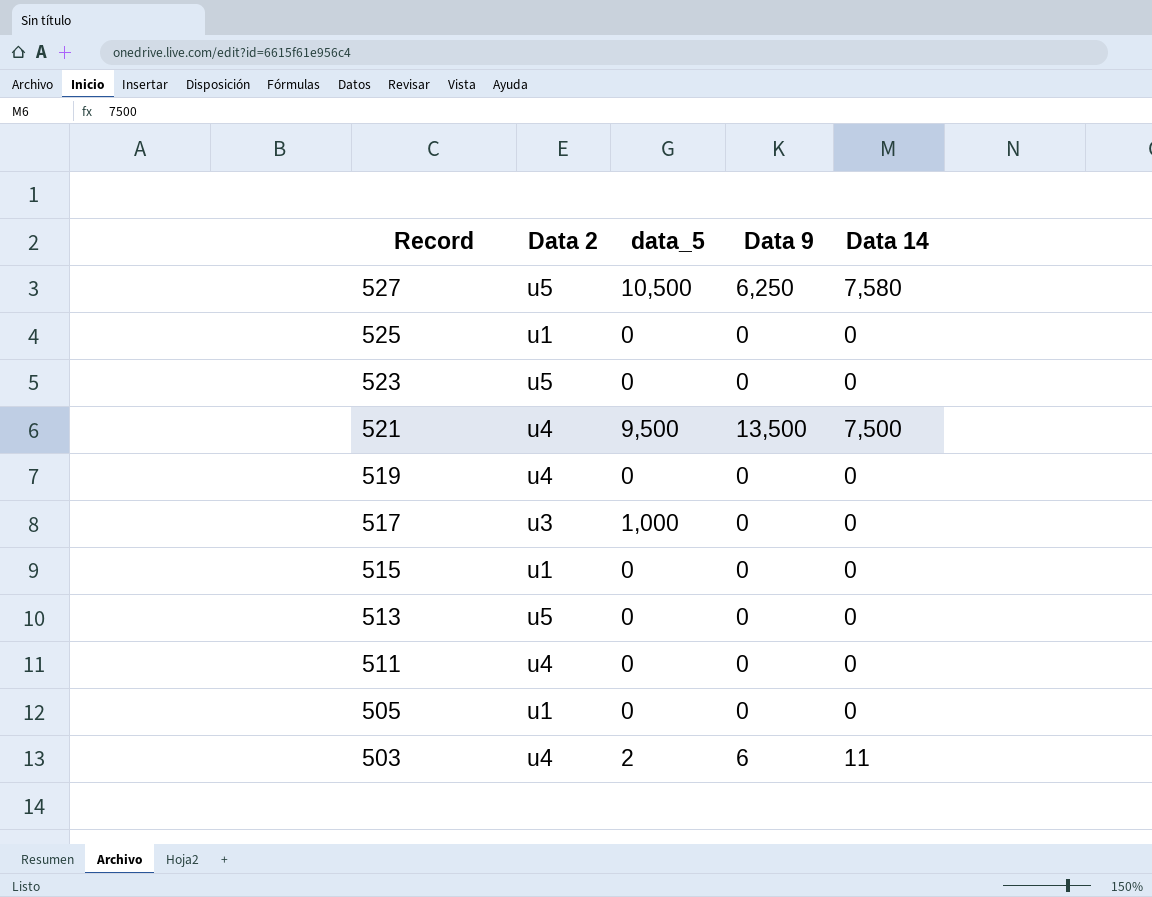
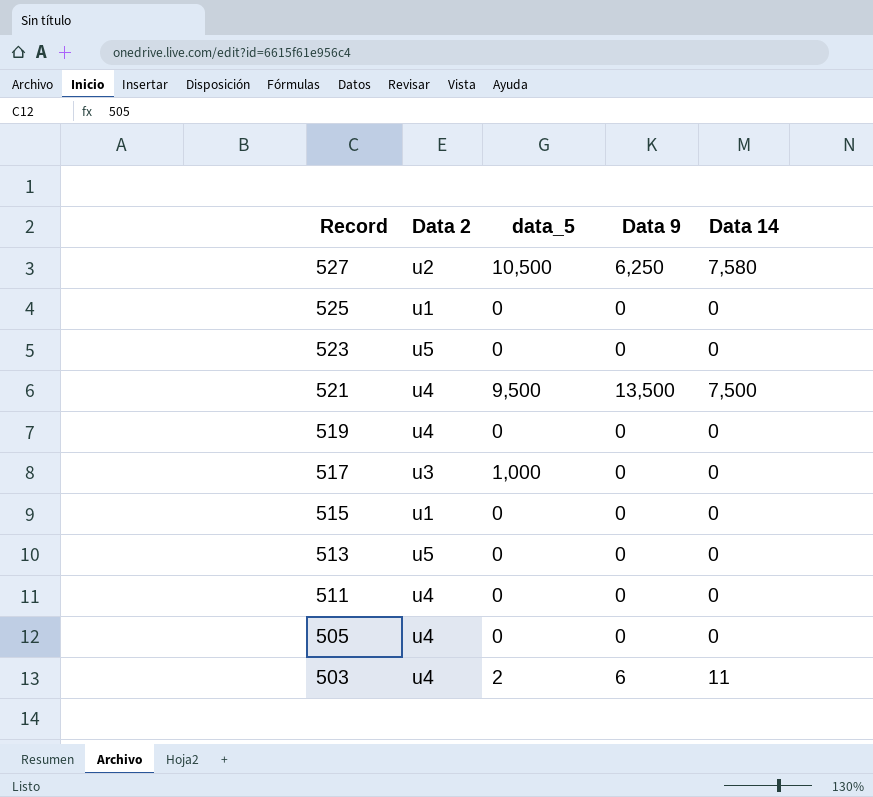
527 | Data 2: u5 -> u2
505 | Data 2: u1 -> u4

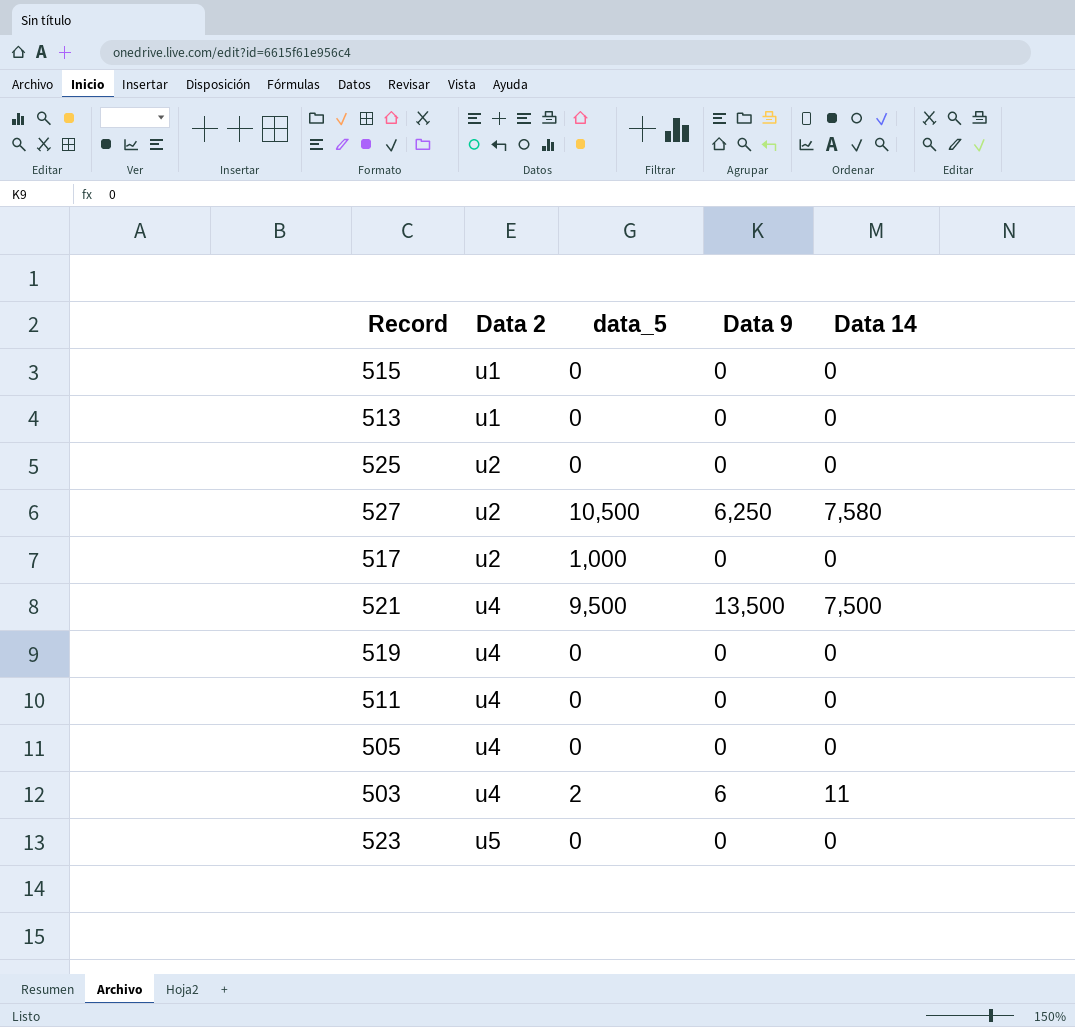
row order: Record descending -> Data 2 ascending
513 | Data 2: u5 -> u1
525 | Data 2: u1 -> u2
517 | Data 2: u3 -> u2

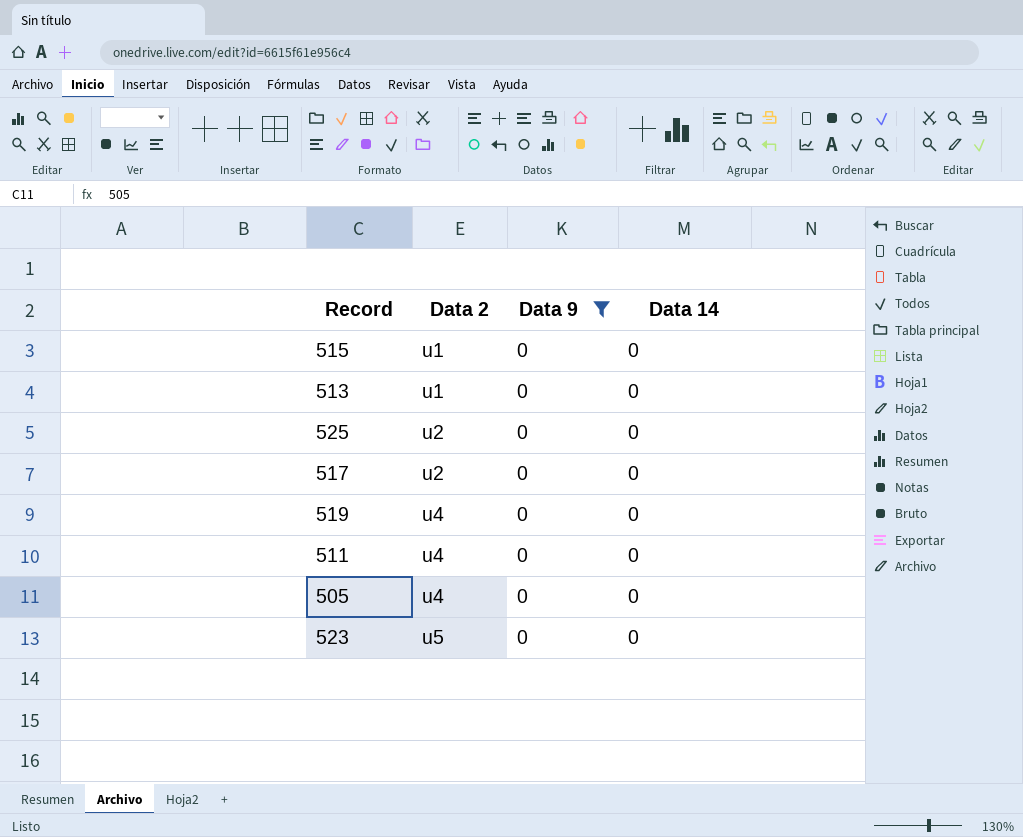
filter: none -> Data 9 = 0
column data_5 | position: 3 -> none

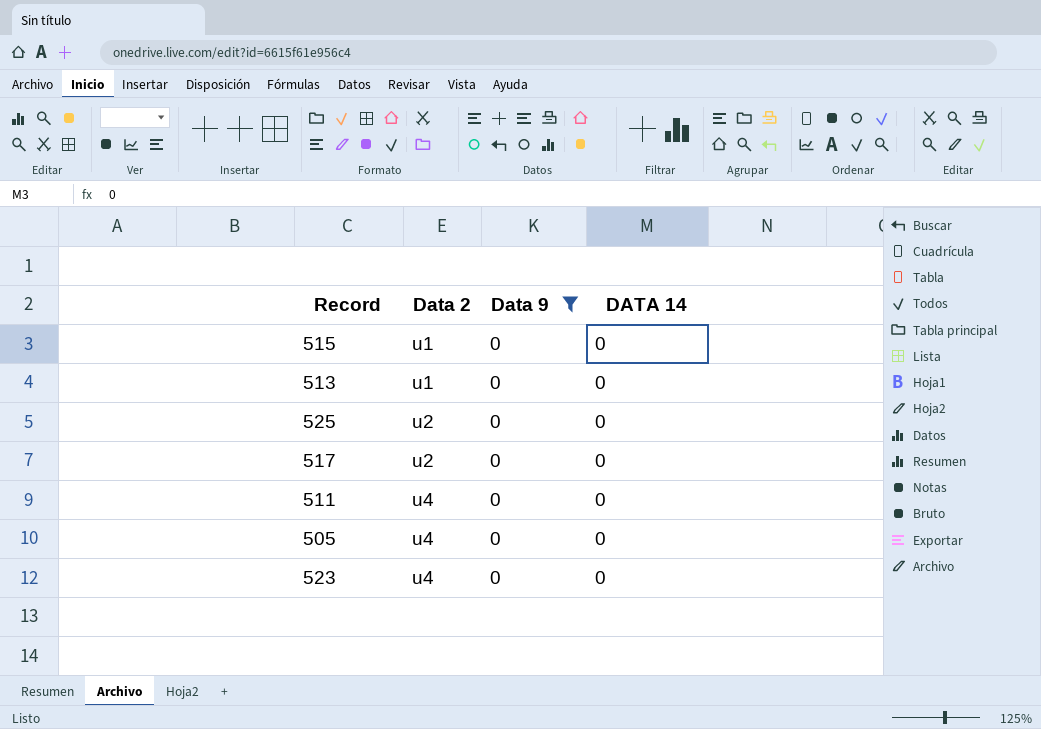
column name: Data 14 -> DATA 14
row 519: u4 | 0 | 0 -> none
523 | Data 2: u5 -> u4

